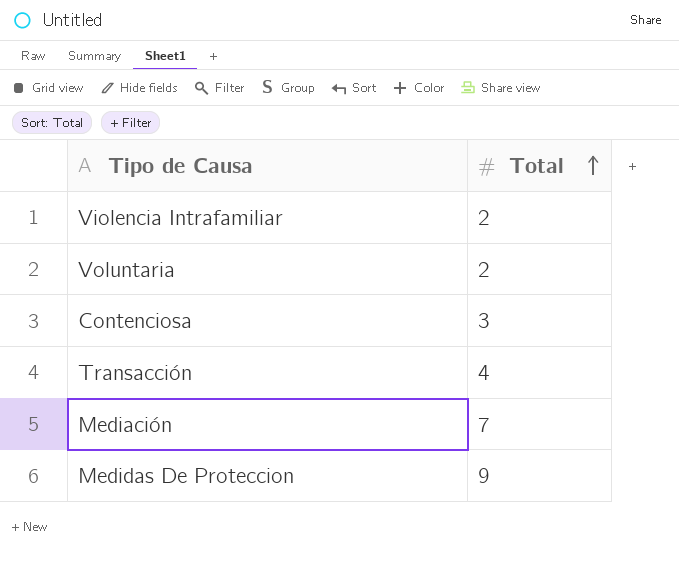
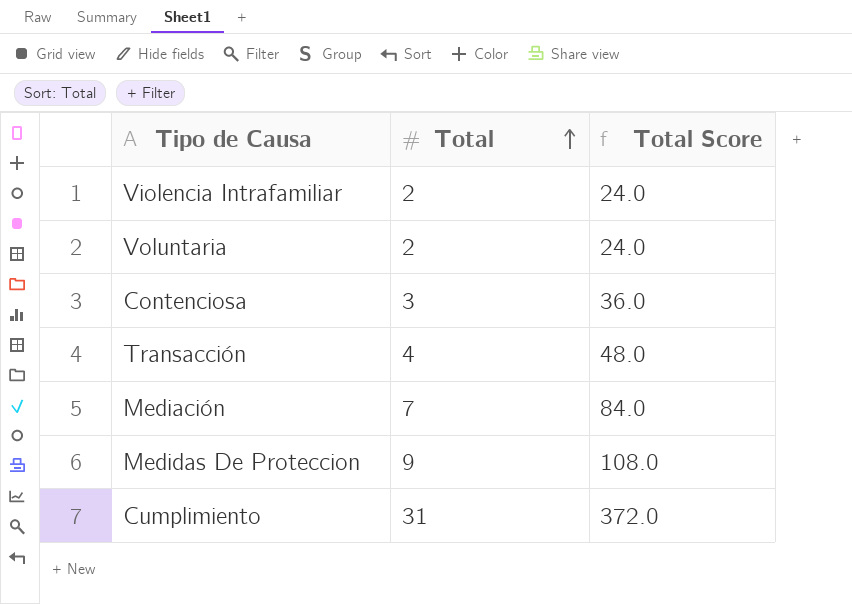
column Total Score | formula: none -> [Total] * 12
row Cumplimiento: none -> 31 | 372.0

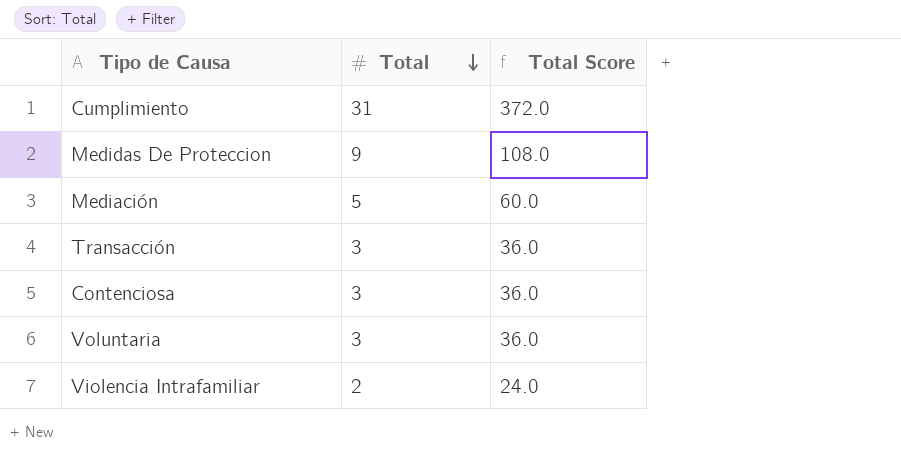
row order: Total ascending -> Total descending
Mediación | Total: 7 -> 5
Mediación | Total Score: 84.0 -> 60.0
Transacción | Total: 4 -> 3
Transacción | Total Score: 48.0 -> 36.0
Voluntaria | Total: 2 -> 3
Voluntaria | Total Score: 24.0 -> 36.0

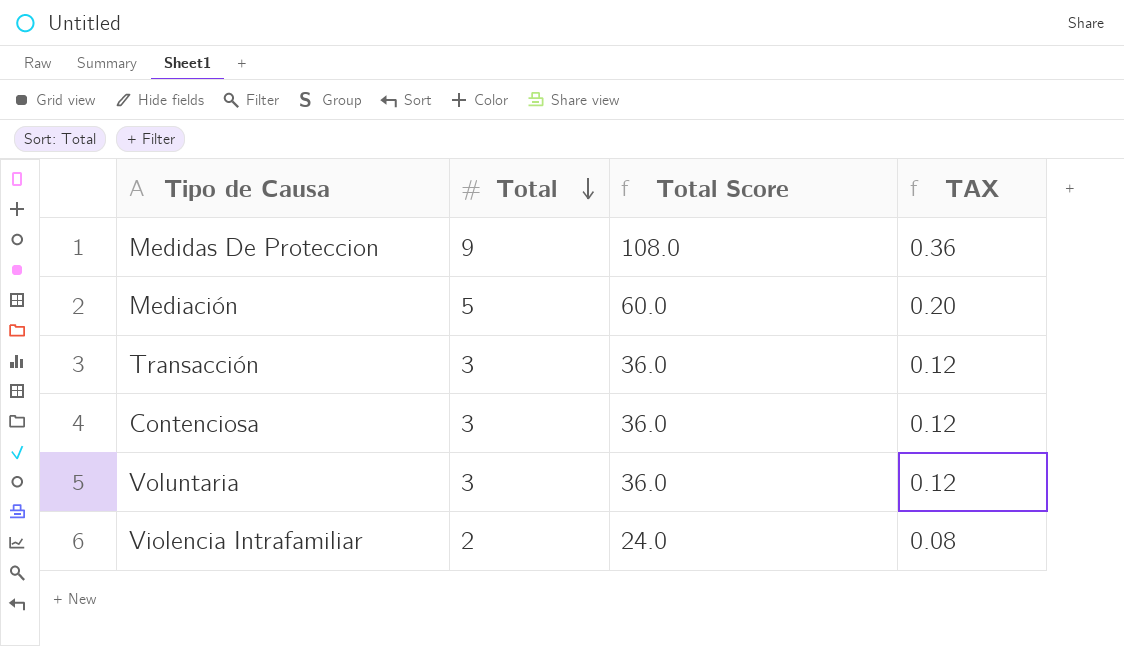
column TAX | formula: none -> [Total] * 0.04
row Cumplimiento: 31 | 372.0 -> none

